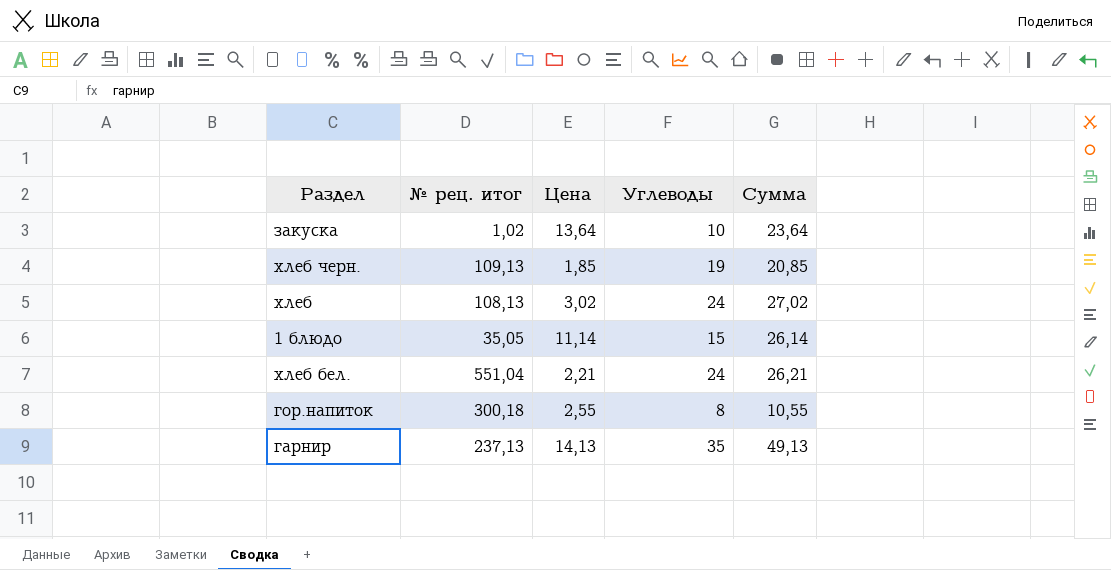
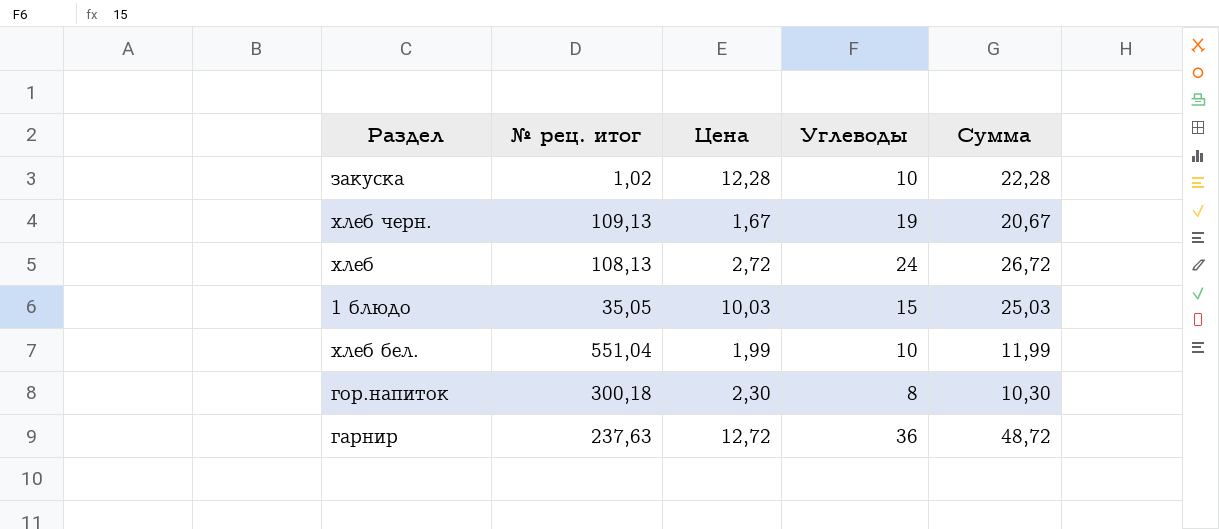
закуска | Цена: 13,64 -> 12,28
закуска | Сумма: 23,64 -> 22,28
хлеб черн. | Цена: 1,85 -> 1,67
хлеб черн. | Сумма: 20,85 -> 20,67
хлеб | Цена: 3,02 -> 2,72
хлеб | Сумма: 27,02 -> 26,72
1 блюдо | Цена: 11,14 -> 10,03
1 блюдо | Сумма: 26,14 -> 25,03
хлеб бел. | Цена: 2,21 -> 1,99
хлеб бел. | Углеводы: 24 -> 10
хлеб бел. | Сумма: 26,21 -> 11,99
гор.напиток | Цена: 2,55 -> 2,30
гор.напиток | Сумма: 10,55 -> 10,30
гарнир | № рец. итог: 237,13 -> 237,63
гарнир | Цена: 14,13 -> 12,72
гарнир | Углеводы: 35 -> 36
гарнир | Сумма: 49,13 -> 48,72

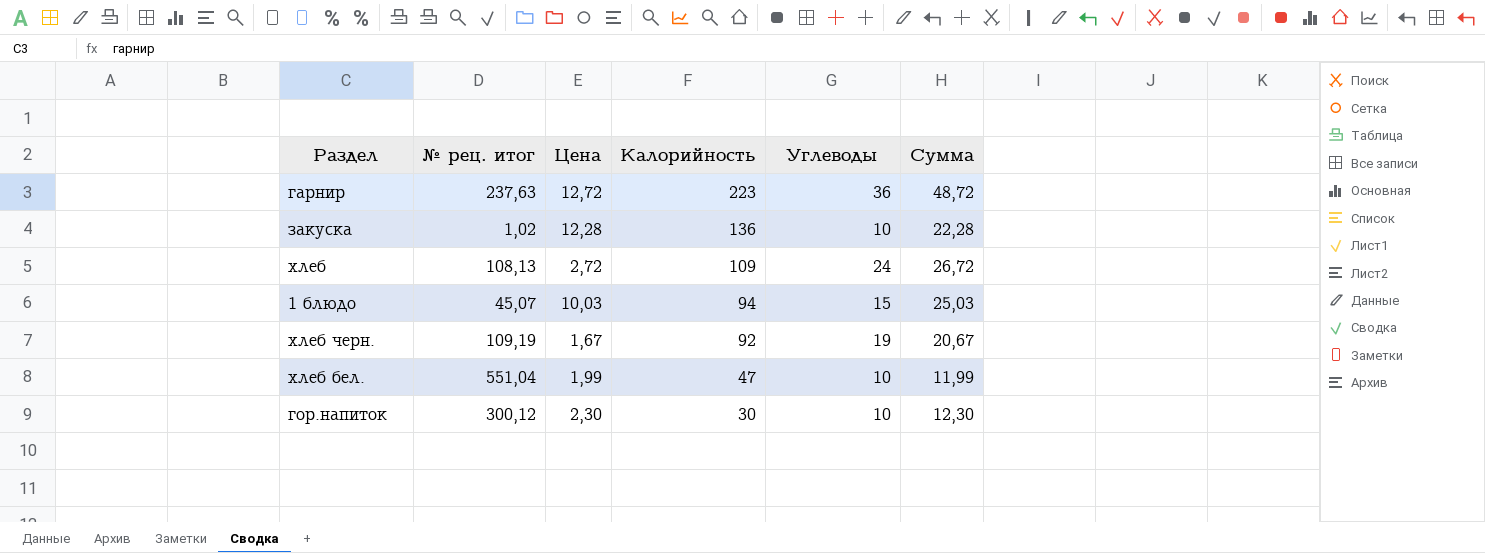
row order: none -> Калорийность descending
column Калорийность | position: none -> 4
1 блюдо | № рец. итог: 35,05 -> 45,07
хлеб черн. | № рец. итог: 109,13 -> 109,19
гор.напиток | № рец. итог: 300,18 -> 300,12
гор.напиток | Углеводы: 8 -> 10
гор.напиток | Сумма: 10,30 -> 12,30

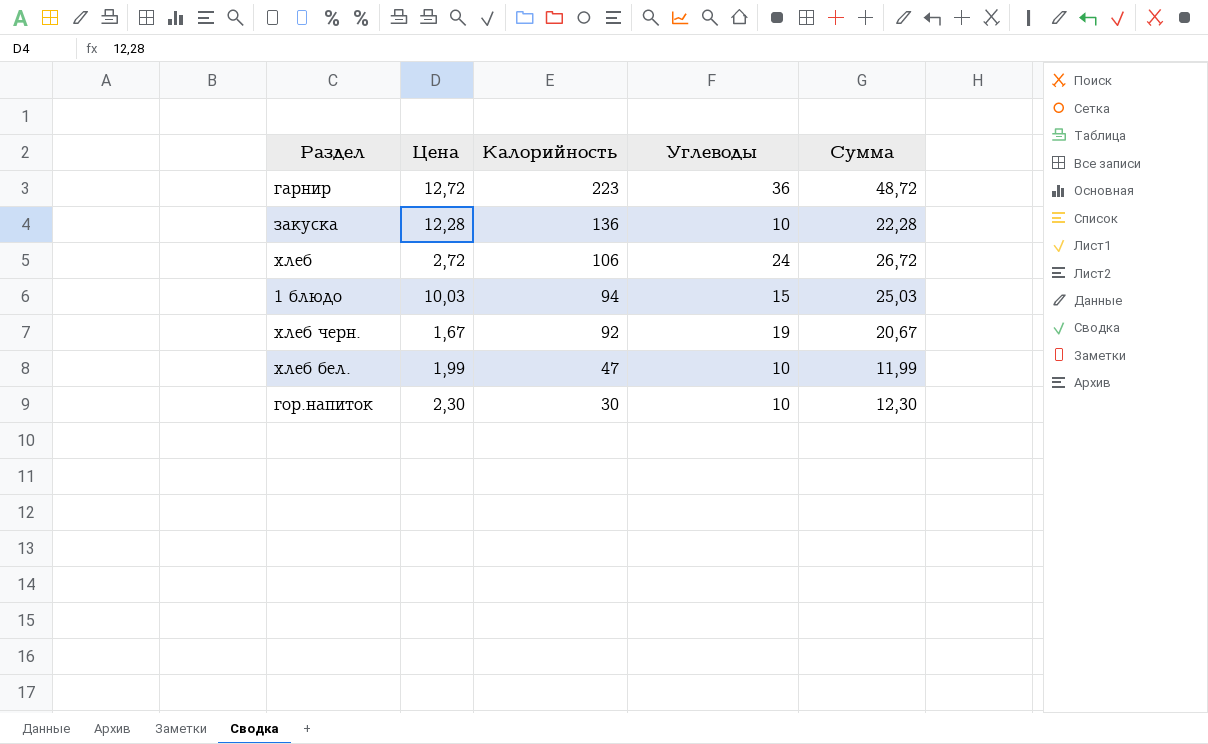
column № рец. итог | position: 2 -> none
хлеб | Калорийность: 109 -> 106

